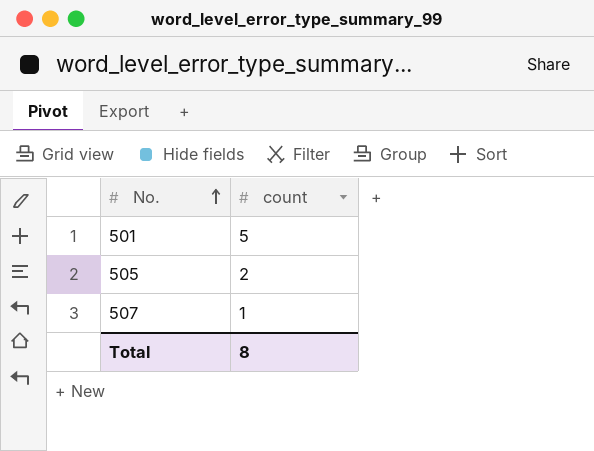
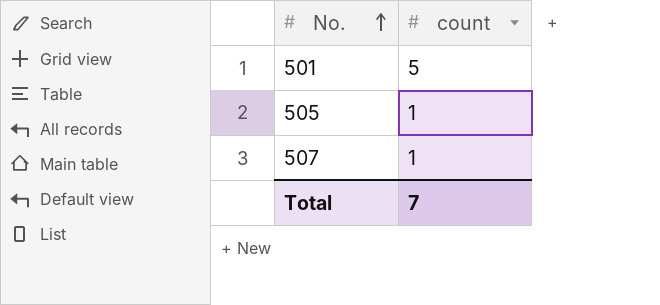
505 | count: 2 -> 1
Total | count: 8 -> 7

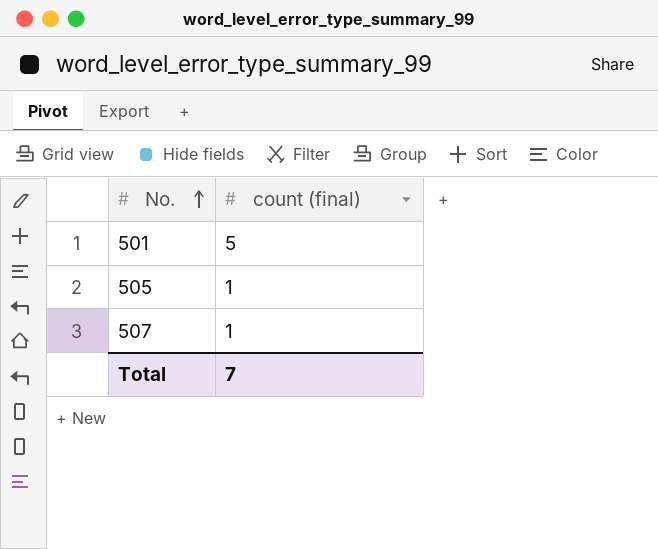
column name: count -> count (final)

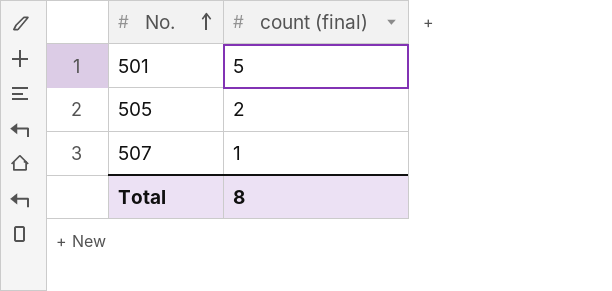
505 | count (final): 1 -> 2
Total | count (final): 7 -> 8

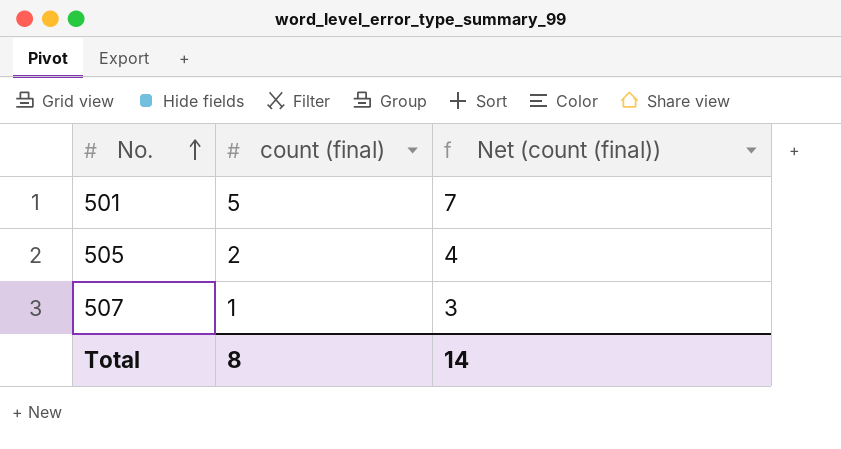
column Net (count (final)) | formula: none -> [count (final)] + 2

